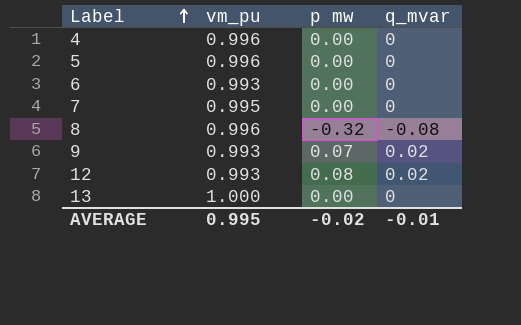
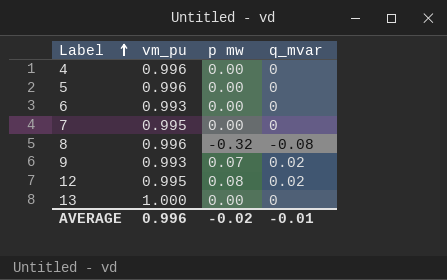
12 | vm_pu: 0.993 -> 0.995
AVERAGE | vm_pu: 0.995 -> 0.996

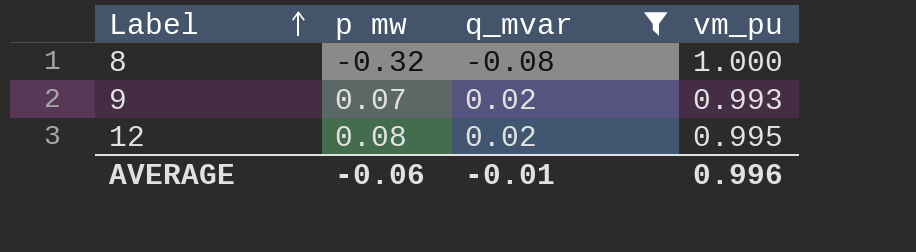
filter: none -> q_mvar != 0
column vm_pu | position: 2 -> 4
8 | vm_pu: 0.996 -> 1.000
AVERAGE | p mw: -0.02 -> -0.06

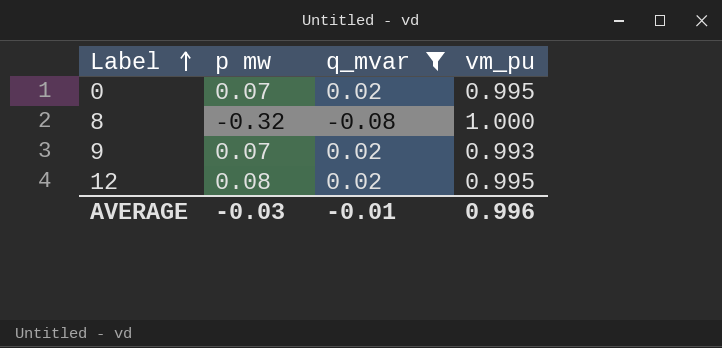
row 0: none -> 0.07 | 0.02 | 0.995
AVERAGE | p mw: -0.06 -> -0.03

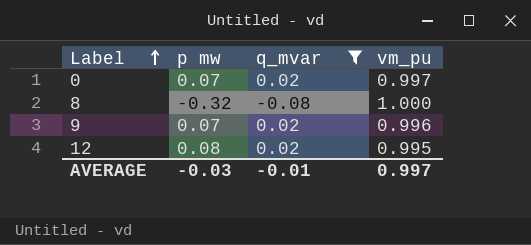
0 | vm_pu: 0.995 -> 0.997
9 | vm_pu: 0.993 -> 0.996
AVERAGE | vm_pu: 0.996 -> 0.997

